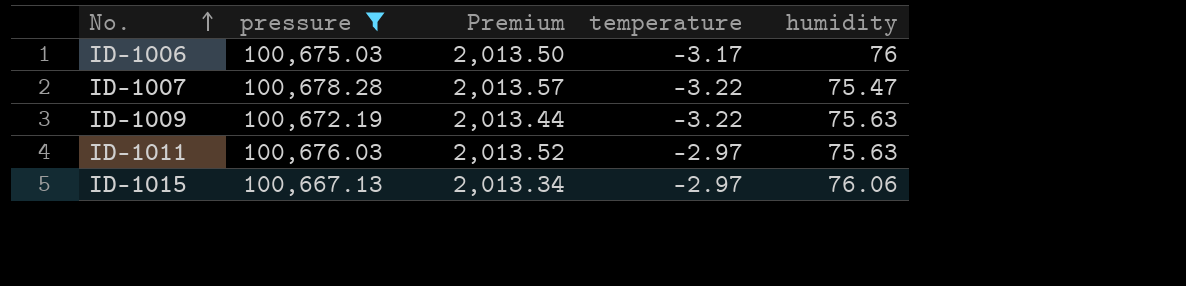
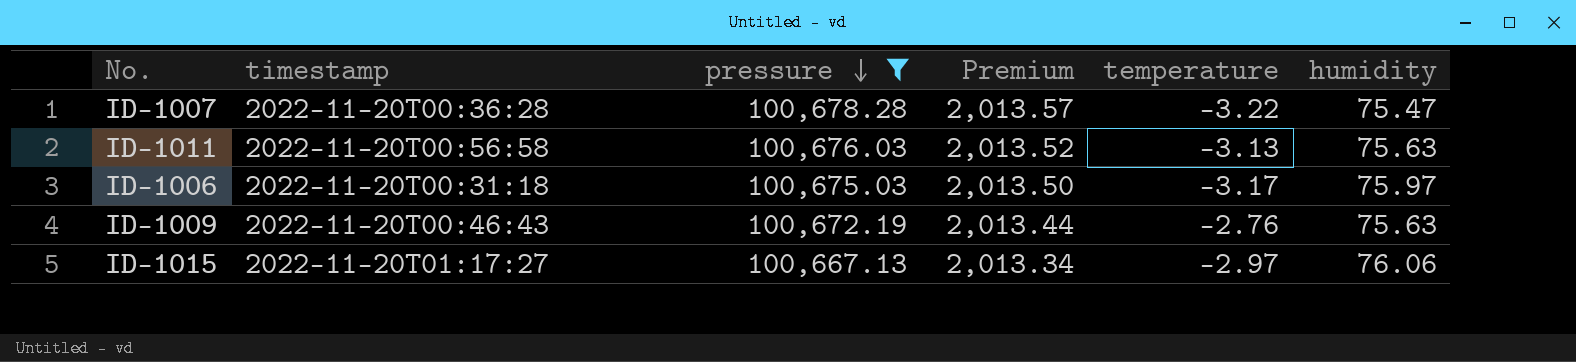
row order: No. ascending -> pressure descending
column timestamp | position: none -> 2
ID-1011 | temperature: -2.97 -> -3.13
ID-1006 | humidity: 76 -> 75.97
ID-1009 | temperature: -3.22 -> -2.76

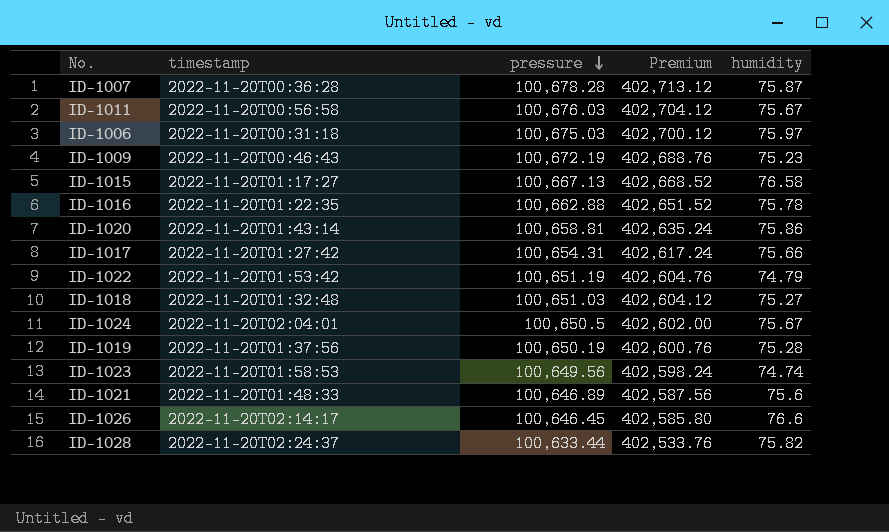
filter: pressure >= 100,667.13 -> none
column temperature | position: 5 -> none
column Premium | formula: [pressure] * 0.02 -> [pressure] * 4
ID-1007 | humidity: 75.47 -> 75.87
ID-1011 | humidity: 75.63 -> 75.67
ID-1009 | humidity: 75.63 -> 75.23
ID-1015 | humidity: 76.06 -> 76.58

